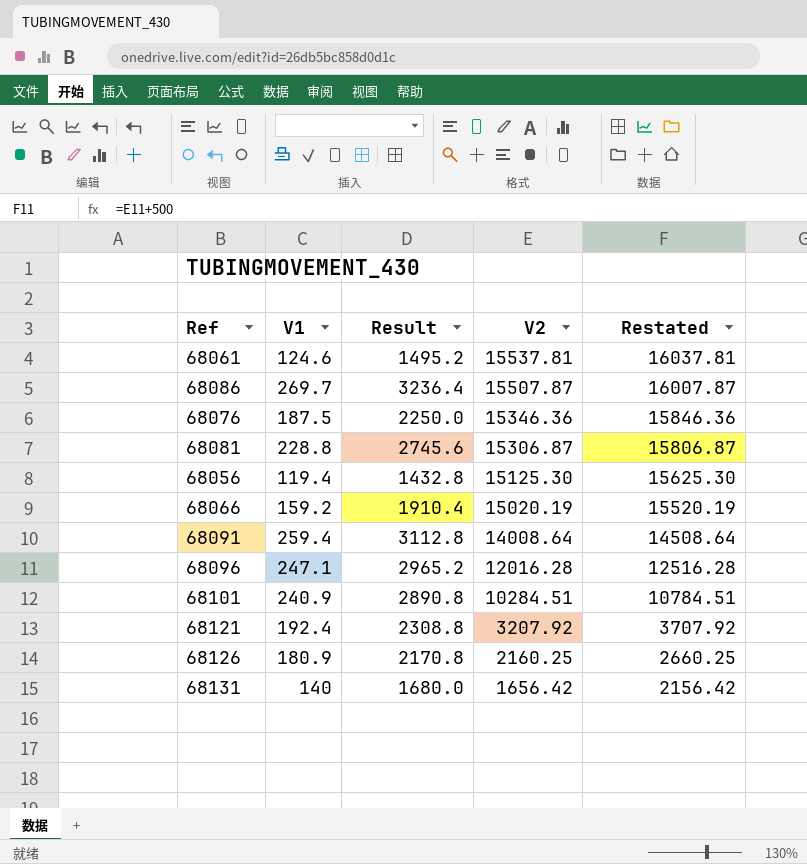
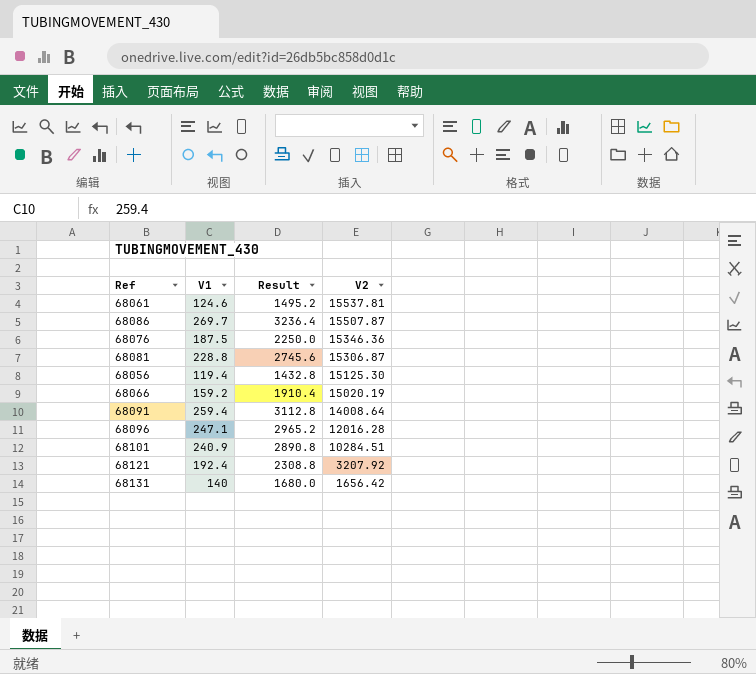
column Restated | formula: [V2] + 500 -> none
row 68126: 180.9 | 2170.8 | 2160.25 | 2660.25 -> none

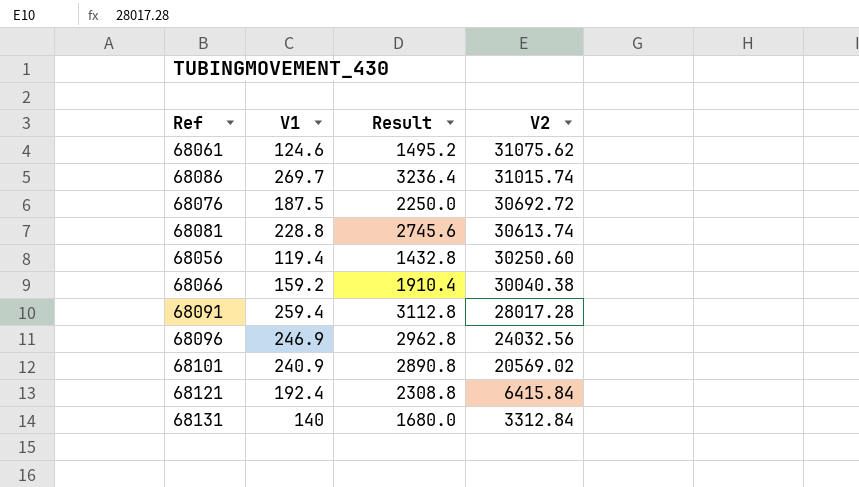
68061 | V2: 15537.81 -> 31075.62
68086 | V2: 15507.87 -> 31015.74
68076 | V2: 15346.36 -> 30692.72
68081 | V2: 15306.87 -> 30613.74
68056 | V2: 15125.30 -> 30250.60
68066 | V2: 15020.19 -> 30040.38
68091 | V2: 14008.64 -> 28017.28
68096 | V1: 247.1 -> 246.9
68096 | Result: 2965.2 -> 2962.8
68096 | V2: 12016.28 -> 24032.56
68101 | V2: 10284.51 -> 20569.02
68121 | V2: 3207.92 -> 6415.84
68131 | V2: 1656.42 -> 3312.84

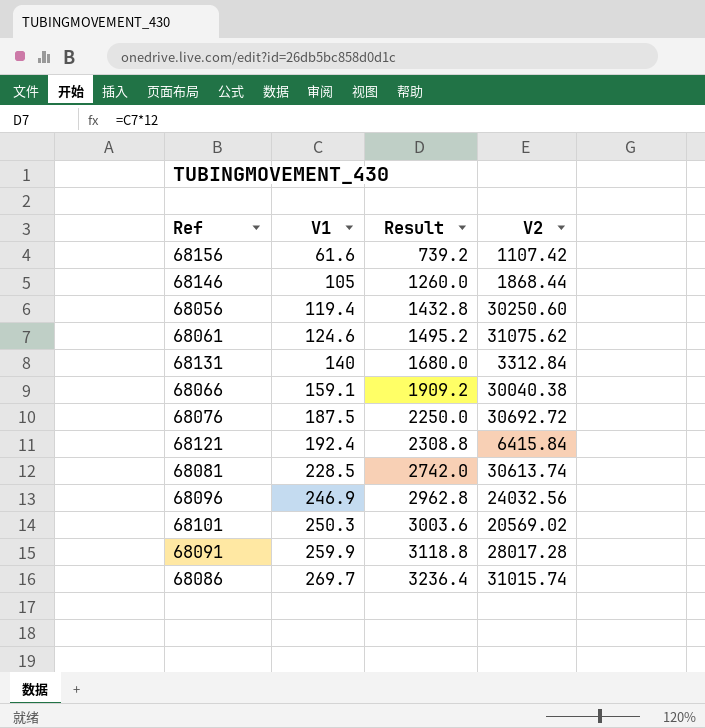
row order: V2 descending -> V1 ascending
row 68156: none -> 61.6 | 739.2 | 1107.42
row 68146: none -> 105 | 1260.0 | 1868.44
68066 | V1: 159.2 -> 159.1
68066 | Result: 1910.4 -> 1909.2
68081 | V1: 228.8 -> 228.5
68081 | Result: 2745.6 -> 2742.0
68101 | V1: 240.9 -> 250.3
68101 | Result: 2890.8 -> 3003.6
68091 | V1: 259.4 -> 259.9
68091 | Result: 3112.8 -> 3118.8

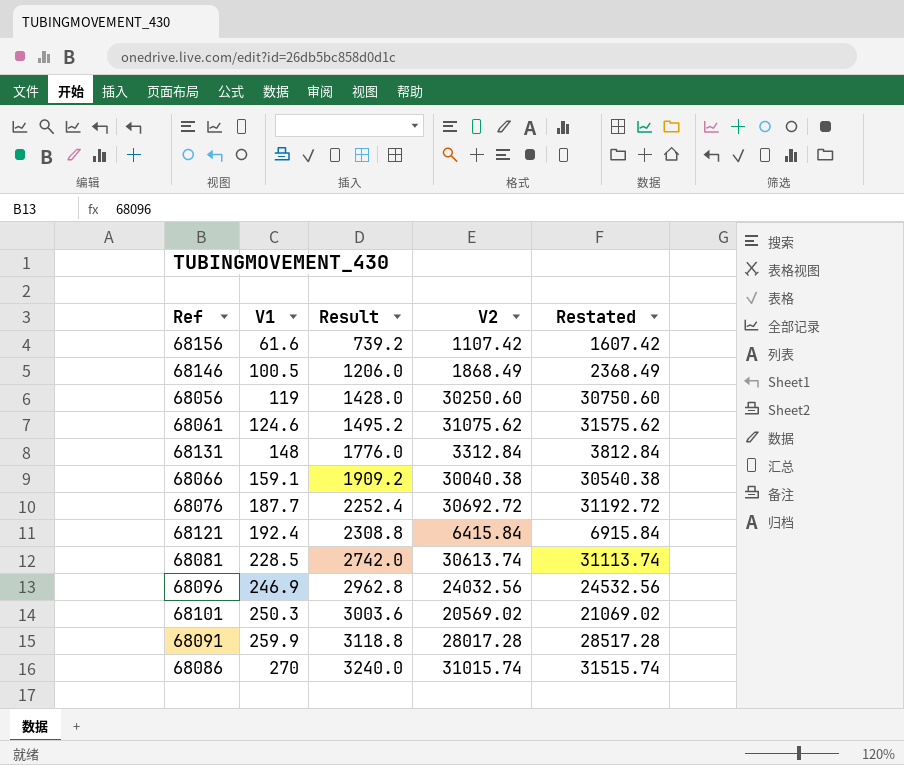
column Restated | formula: none -> [V2] + 500
68146 | V1: 105 -> 100.5
68146 | Result: 1260.0 -> 1206.0
68146 | V2: 1868.44 -> 1868.49
68056 | V1: 119.4 -> 119
68056 | Result: 1432.8 -> 1428.0
68131 | V1: 140 -> 148
68131 | Result: 1680.0 -> 1776.0
68076 | V1: 187.5 -> 187.7
68076 | Result: 2250.0 -> 2252.4
68086 | V1: 269.7 -> 270
68086 | Result: 3236.4 -> 3240.0

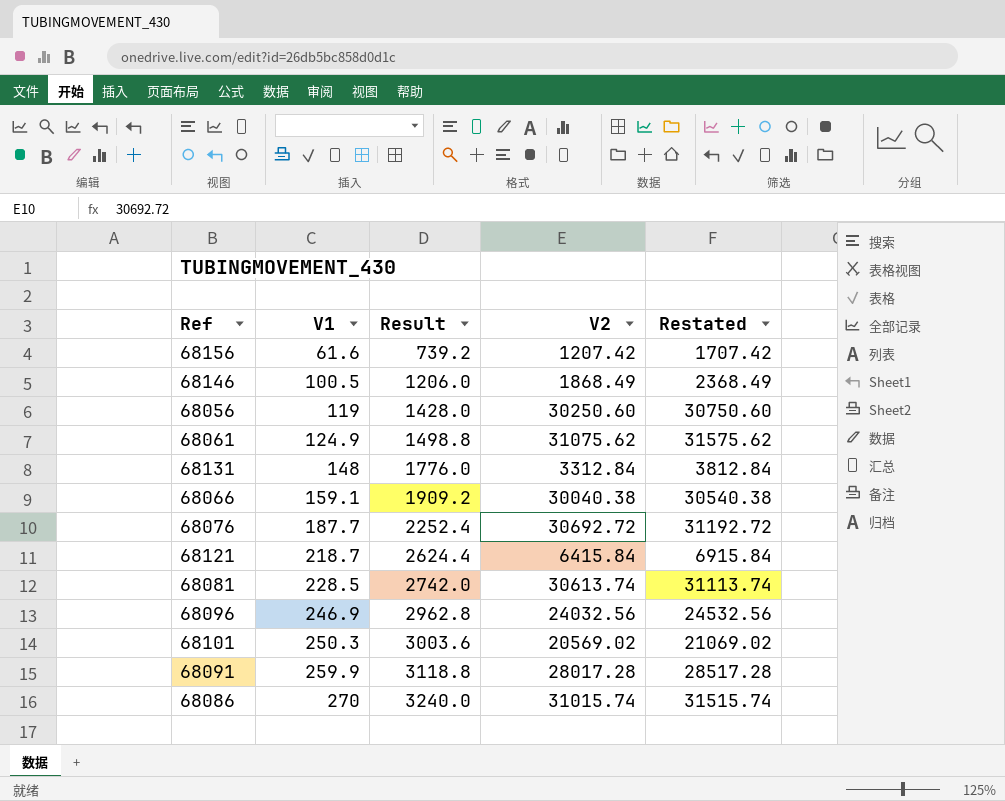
68156 | V2: 1107.42 -> 1207.42
68156 | Restated: 1607.42 -> 1707.42
68061 | V1: 124.6 -> 124.9
68061 | Result: 1495.2 -> 1498.8
68121 | V1: 192.4 -> 218.7
68121 | Result: 2308.8 -> 2624.4

